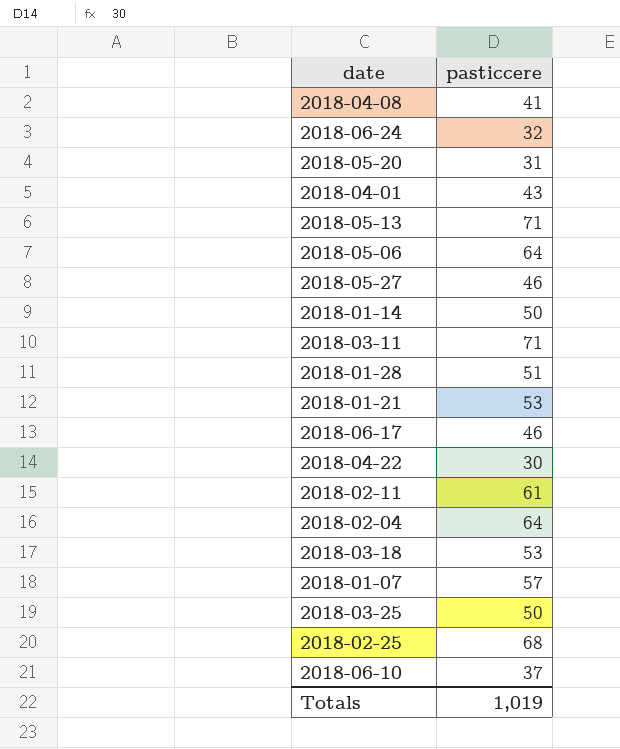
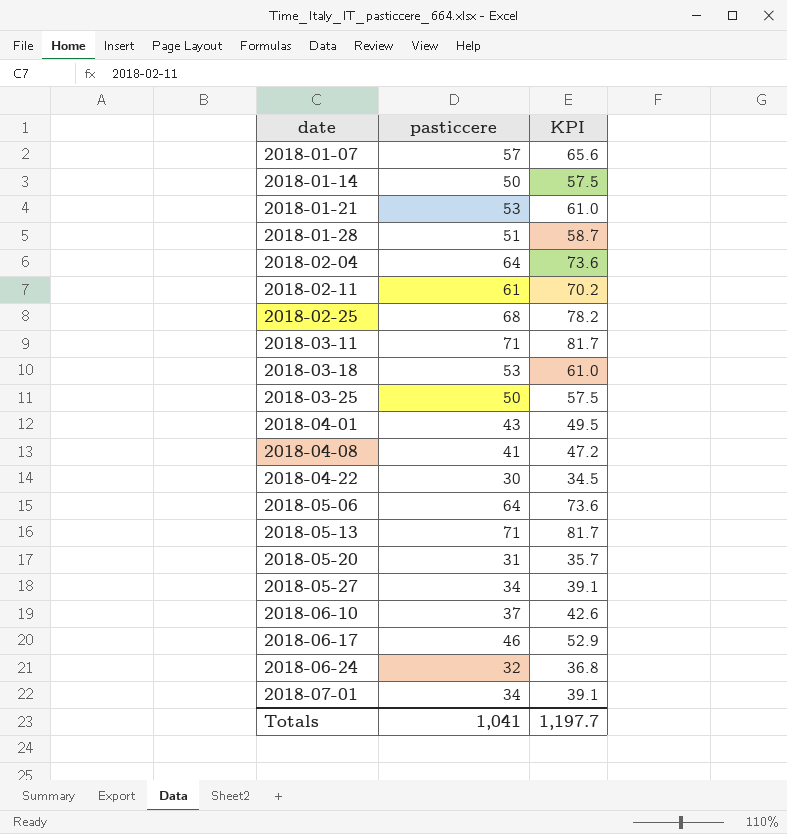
row order: none -> date ascending
column KPI | formula: none -> [pasticcere] * 1.15
2018-05-27 | pasticcere: 46 -> 34
row 2018-07-01: none -> 34 | 39.1
Totals | pasticcere: 1,019 -> 1,041

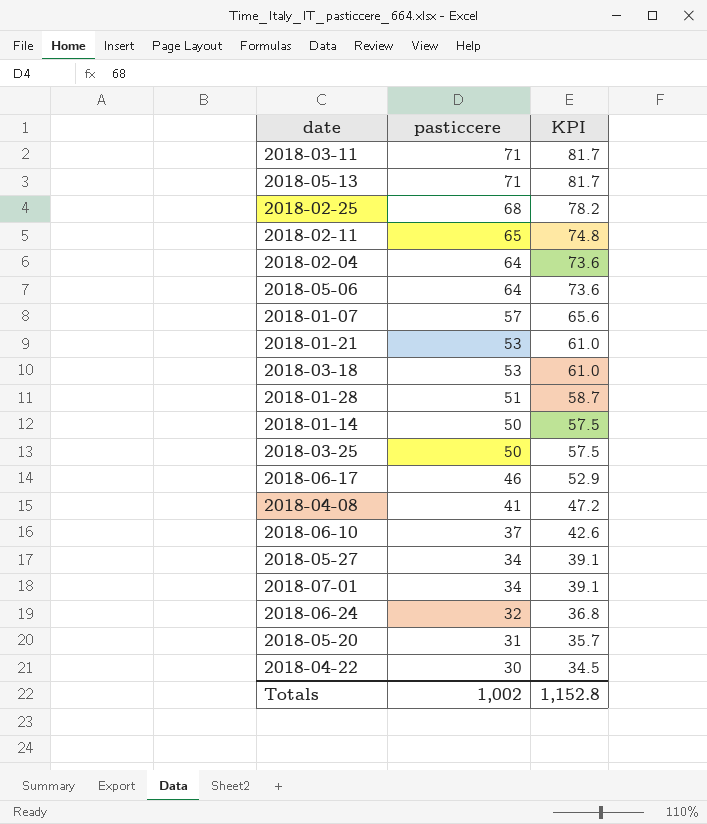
row order: date ascending -> pasticcere descending
row 2018-04-01: 43 | 49.5 -> none
2018-02-11 | pasticcere: 61 -> 65
2018-02-11 | KPI: 70.2 -> 74.8
Totals | pasticcere: 1,041 -> 1,002
Totals | KPI: 1,197.7 -> 1,152.8

